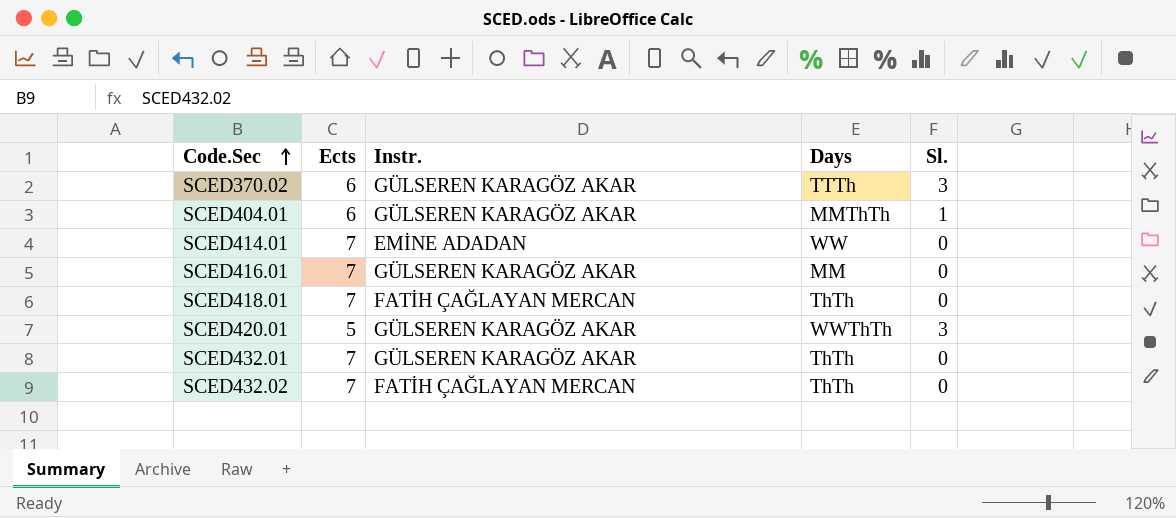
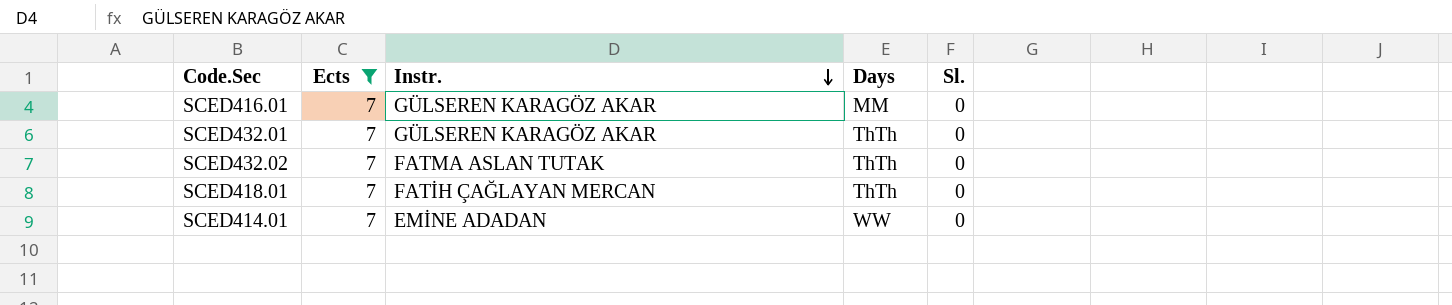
filter: none -> Ects = 7
row order: Code.Sec ascending -> Instr. descending
SCED432.02 | Instr.: FATİH ÇAĞLAYAN MERCAN -> FATMA ASLAN TUTAK

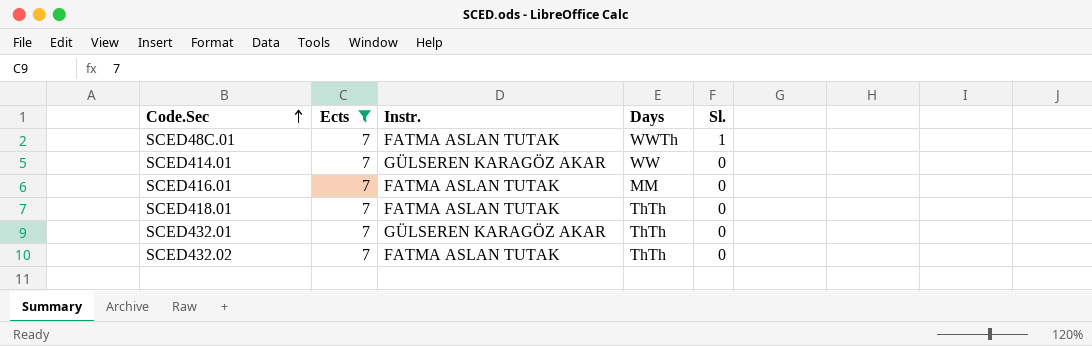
row order: Instr. descending -> Code.Sec ascending
row SCED48C.01: none -> 7 | FATMA ASLAN TUTAK | WWTh | 1
SCED414.01 | Instr.: EMİNE ADADAN -> GÜLSEREN KARAGÖZ AKAR
SCED416.01 | Instr.: GÜLSEREN KARAGÖZ AKAR -> FATMA ASLAN TUTAK
SCED418.01 | Instr.: FATİH ÇAĞLAYAN MERCAN -> FATMA ASLAN TUTAK

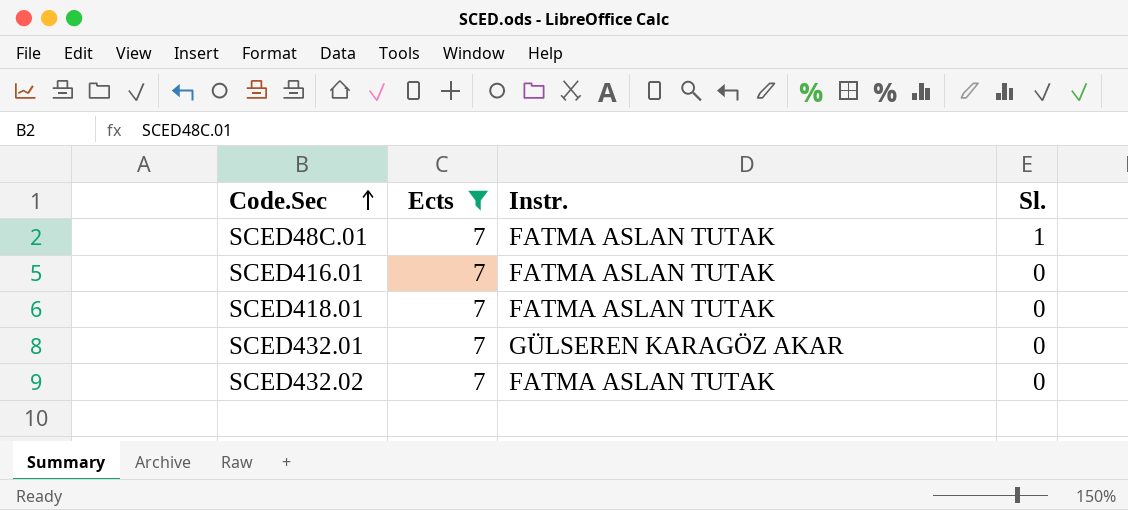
column Days | position: 4 -> none
row SCED414.01: 7 | GÜLSEREN KARAGÖZ AKAR | WW | 0 -> none

